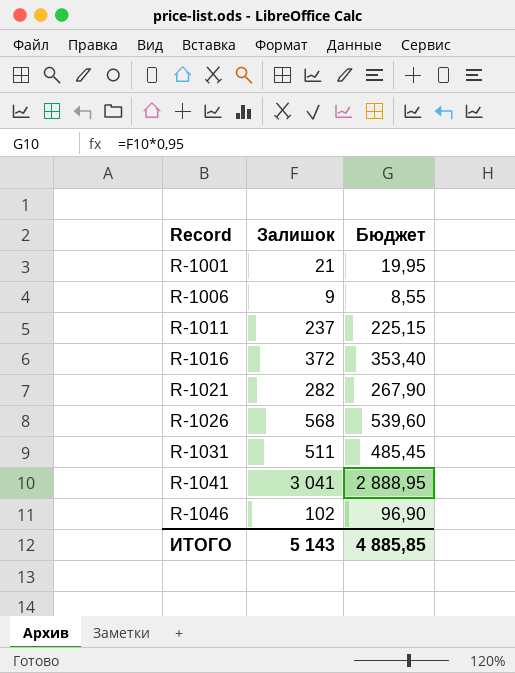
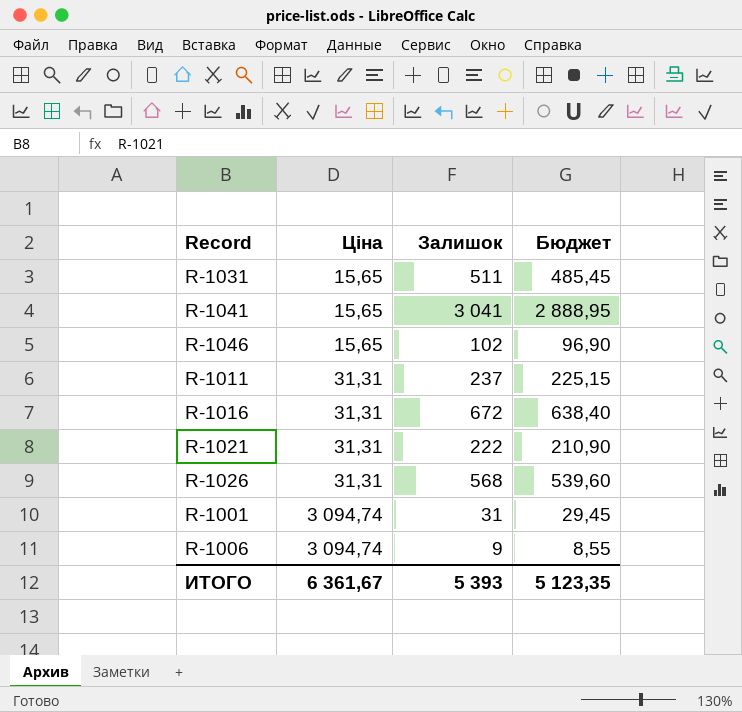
row order: Record ascending -> Ціна ascending
column Ціна | position: none -> 2
R-1016 | Залишок: 372 -> 672
R-1016 | Бюджет: 353,40 -> 638,40
R-1021 | Залишок: 282 -> 222
R-1021 | Бюджет: 267,90 -> 210,90
R-1001 | Залишок: 21 -> 31
R-1001 | Бюджет: 19,95 -> 29,45
ИТОГО | Залишок: 5 143 -> 5 393
ИТОГО | Бюджет: 4 885,85 -> 5 123,35

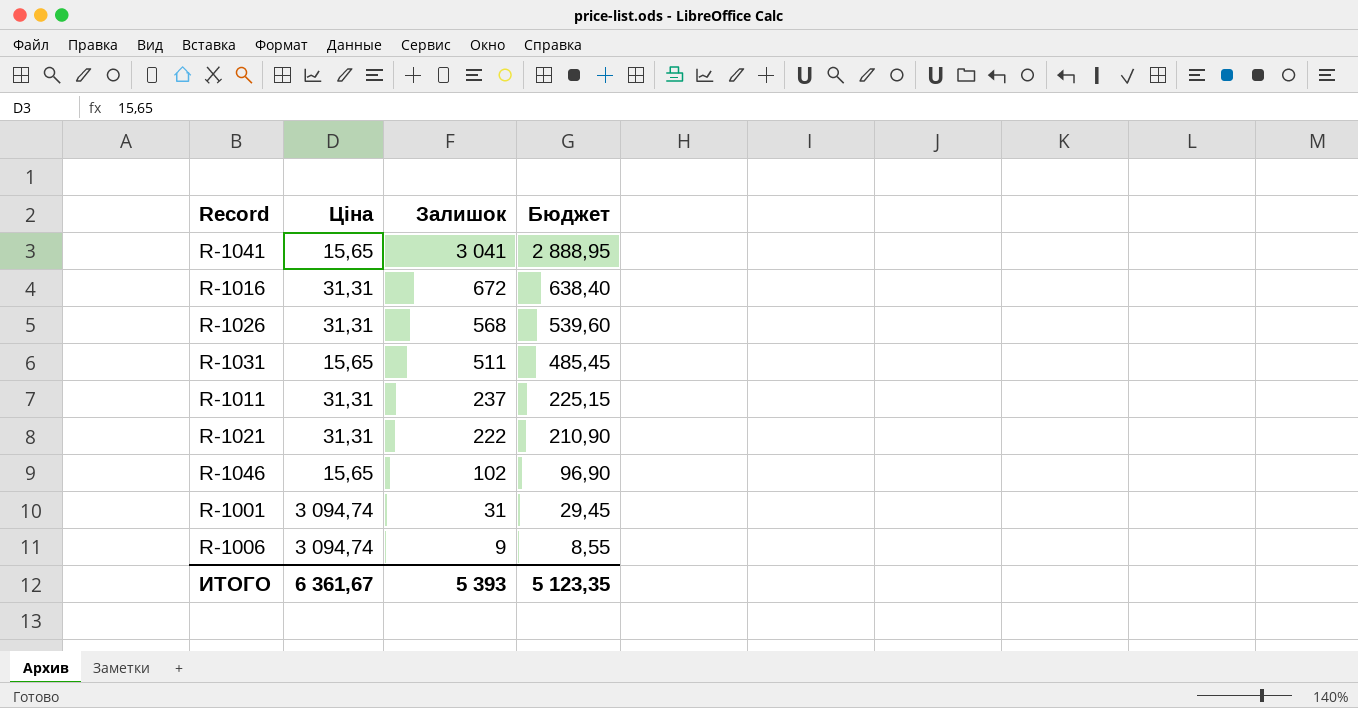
row order: Ціна ascending -> Залишок descending

